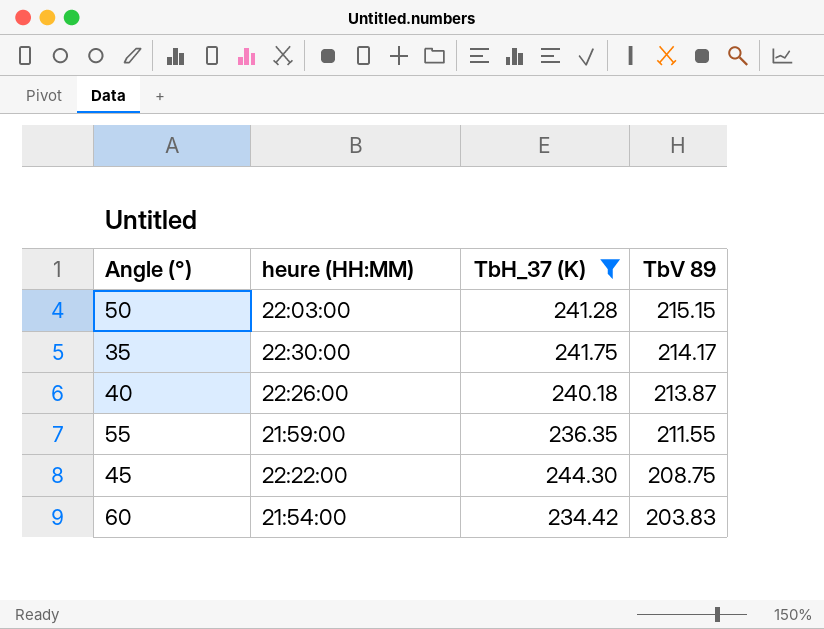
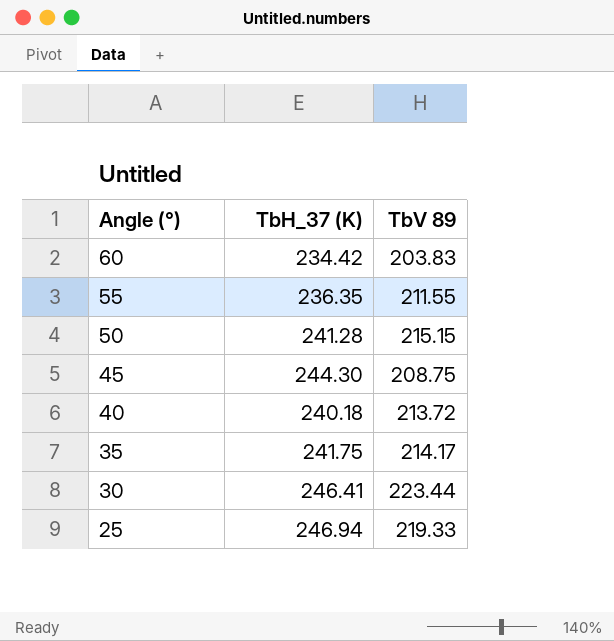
filter: TbH_37 (K) <= 244.30 -> none
row order: TbV 89 descending -> Angle (°) descending
column heure (HH:MM) | position: 2 -> none
40 | TbV 89: 213.87 -> 213.72

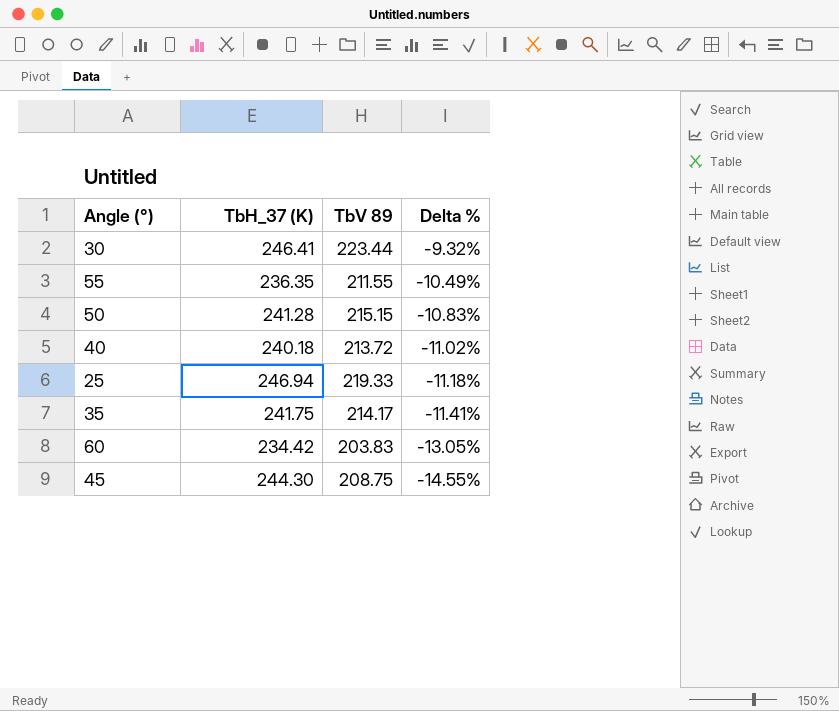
row order: Angle (°) descending -> Delta % descending
column Delta % | formula: none -> ([TbV 89] - [TbH_37 (K)]) / [TbH_37 (K)]

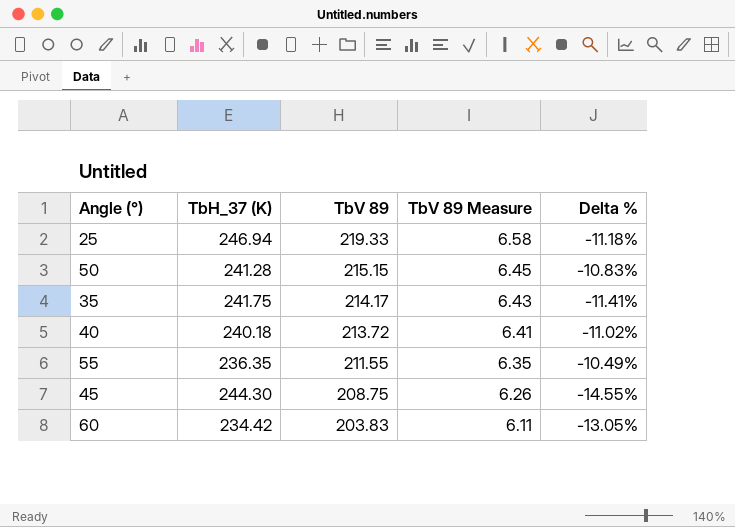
row order: Delta % descending -> TbV 89 descending
column TbV 89 Measure | formula: none -> [TbV 89] * 0.03
row 30: 246.41 | 223.44 | -9.32% -> none

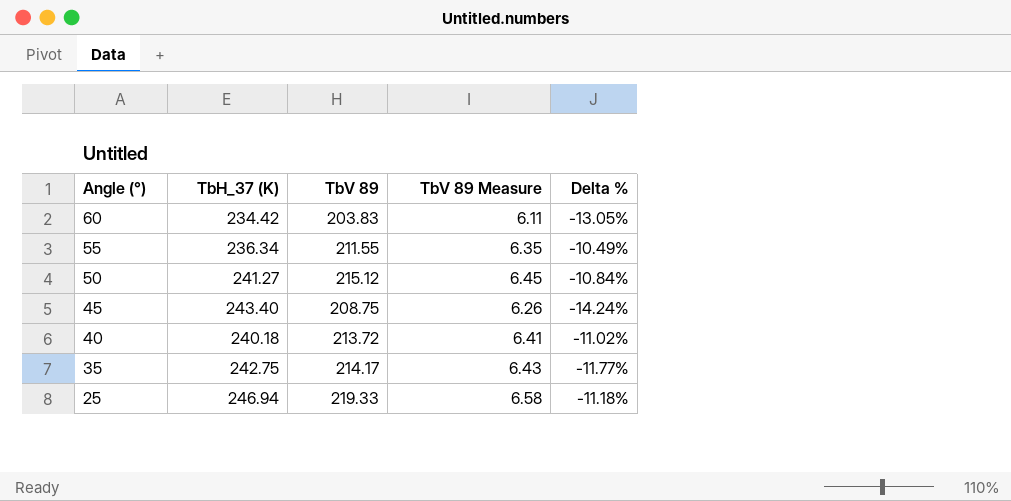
row order: TbV 89 descending -> Angle (°) descending
55 | TbH_37 (K): 236.35 -> 236.34
50 | TbH_37 (K): 241.28 -> 241.27
50 | TbV 89: 215.15 -> 215.12
50 | Delta %: -10.83% -> -10.84%
45 | TbH_37 (K): 244.30 -> 243.40
45 | Delta %: -14.55% -> -14.24%
35 | TbH_37 (K): 241.75 -> 242.75
35 | Delta %: -11.41% -> -11.77%

